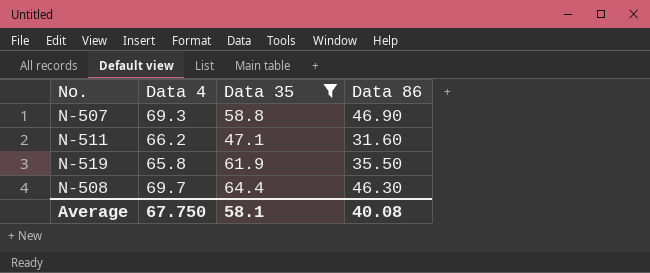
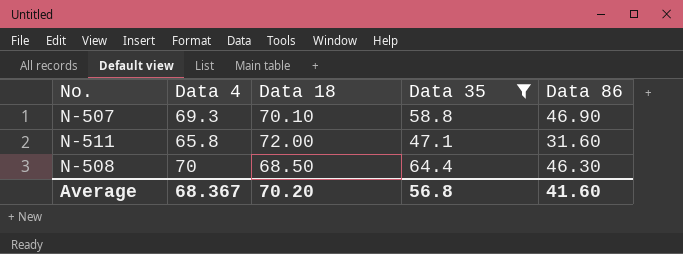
column Data 18 | position: none -> 3
row N-519: 65.8 | 61.9 | 35.50 -> none
N-511 | Data 4: 66.2 -> 65.8
N-508 | Data 4: 69.7 -> 70
Average | Data 4: 67.750 -> 68.367
Average | Data 35: 58.1 -> 56.8
Average | Data 86: 40.08 -> 41.60

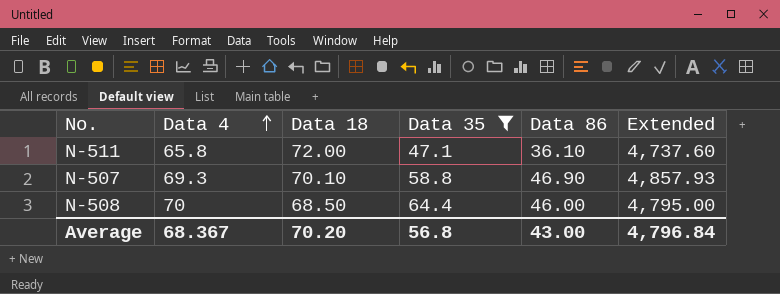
row order: none -> Data 4 ascending
column Extended | formula: none -> [Data 4] * [Data 18]
N-511 | Data 86: 31.60 -> 36.10
N-508 | Data 86: 46.30 -> 46.00
Average | Data 86: 41.60 -> 43.00

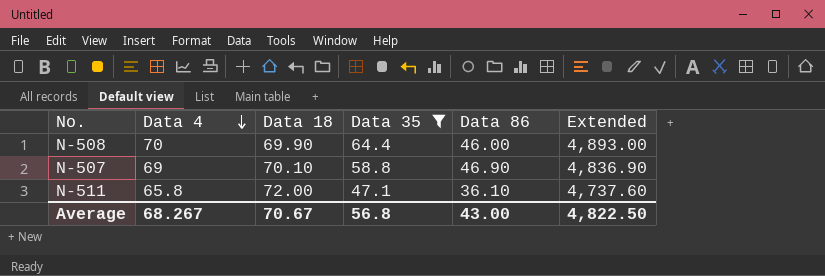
row order: Data 4 ascending -> Data 4 descending
N-508 | Data 18: 68.50 -> 69.90
N-508 | Extended: 4,795.00 -> 4,893.00
N-507 | Data 4: 69.3 -> 69
N-507 | Extended: 4,857.93 -> 4,836.90
Average | Data 4: 68.367 -> 68.267
Average | Data 18: 70.20 -> 70.67
Average | Extended: 4,796.84 -> 4,822.50

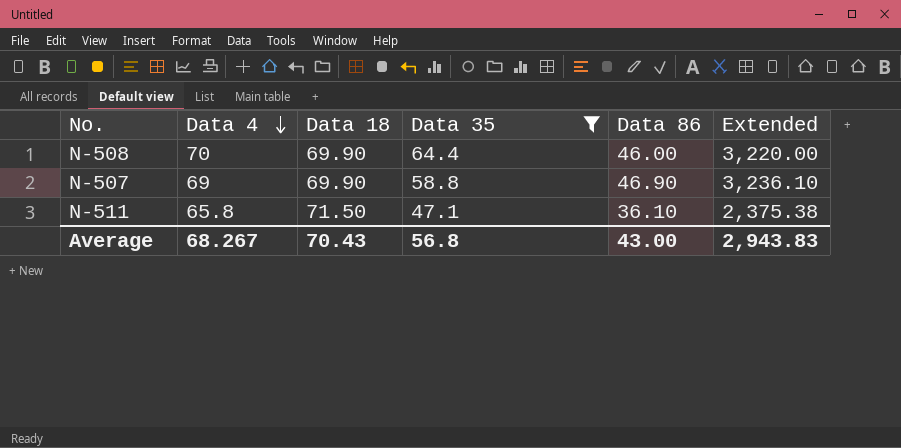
column Extended | formula: [Data 4] * [Data 18] -> [Data 4] * [Data 86]
N-507 | Data 18: 70.10 -> 69.90
N-511 | Data 18: 72.00 -> 71.50
Average | Data 18: 70.67 -> 70.43
Average | Extended: 4,822.50 -> 2,943.83

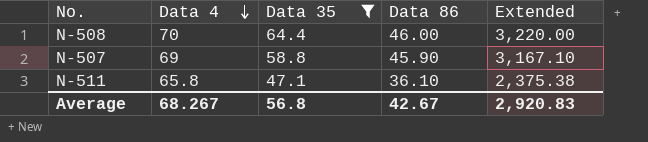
column Data 18 | position: 3 -> none
N-507 | Data 86: 46.90 -> 45.90
N-507 | Extended: 3,236.10 -> 3,167.10
Average | Data 86: 43.00 -> 42.67
Average | Extended: 2,943.83 -> 2,920.83

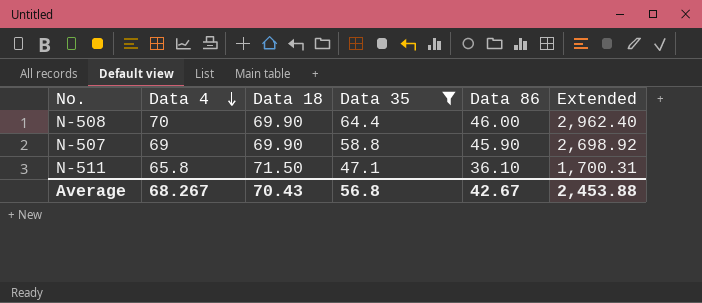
column Data 18 | position: none -> 3
column Extended | formula: [Data 4] * [Data 86] -> [Data 35] * [Data 86]
Average | Extended: 2,920.83 -> 2,453.88

